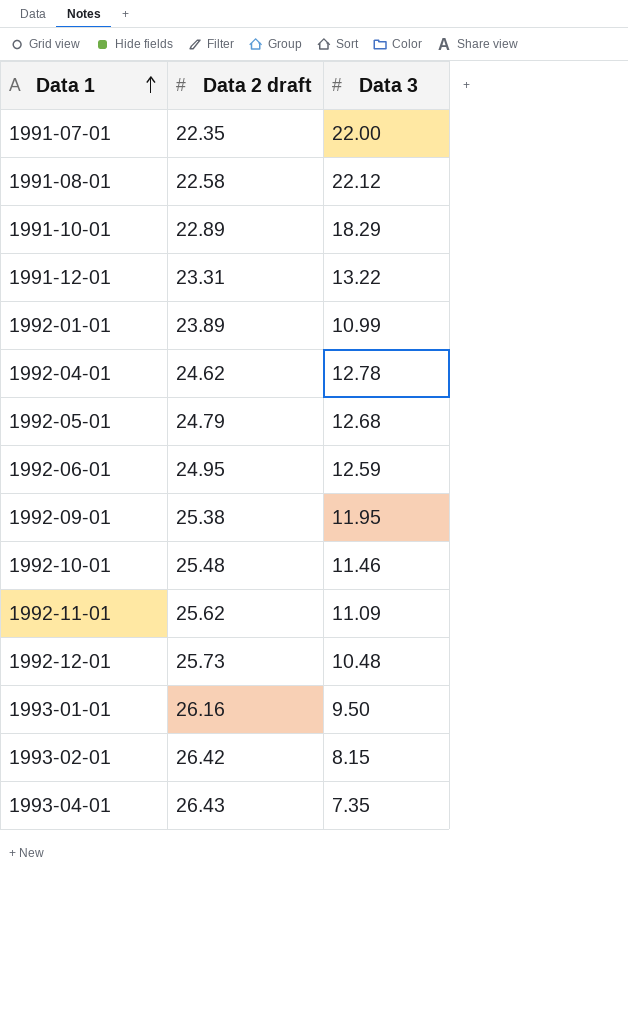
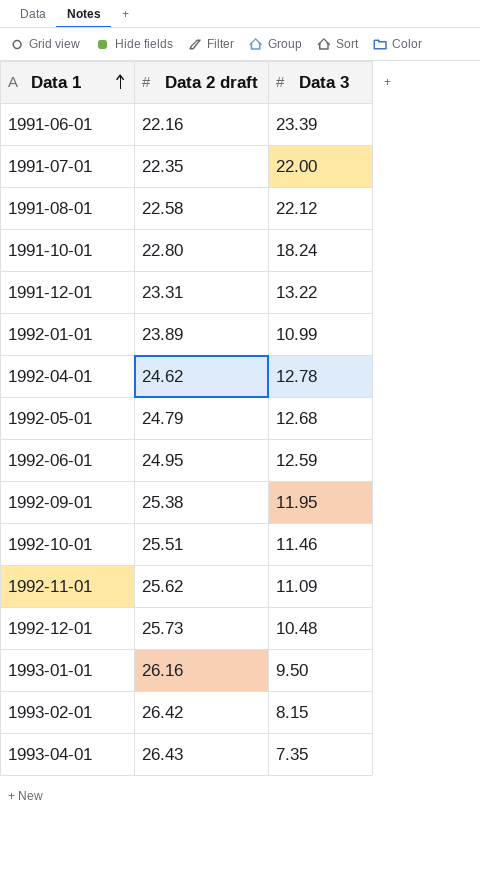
row 1991-06-01: none -> 22.16 | 23.39
1991-10-01 | Data 2 draft: 22.89 -> 22.80
1991-10-01 | Data 3: 18.29 -> 18.24
1992-10-01 | Data 2 draft: 25.48 -> 25.51

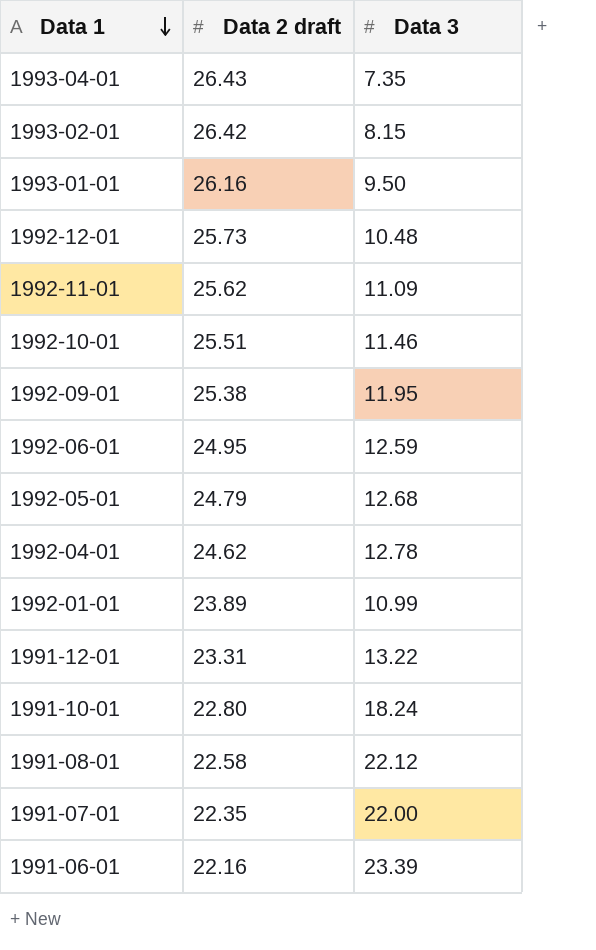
row order: Data 1 ascending -> Data 1 descending

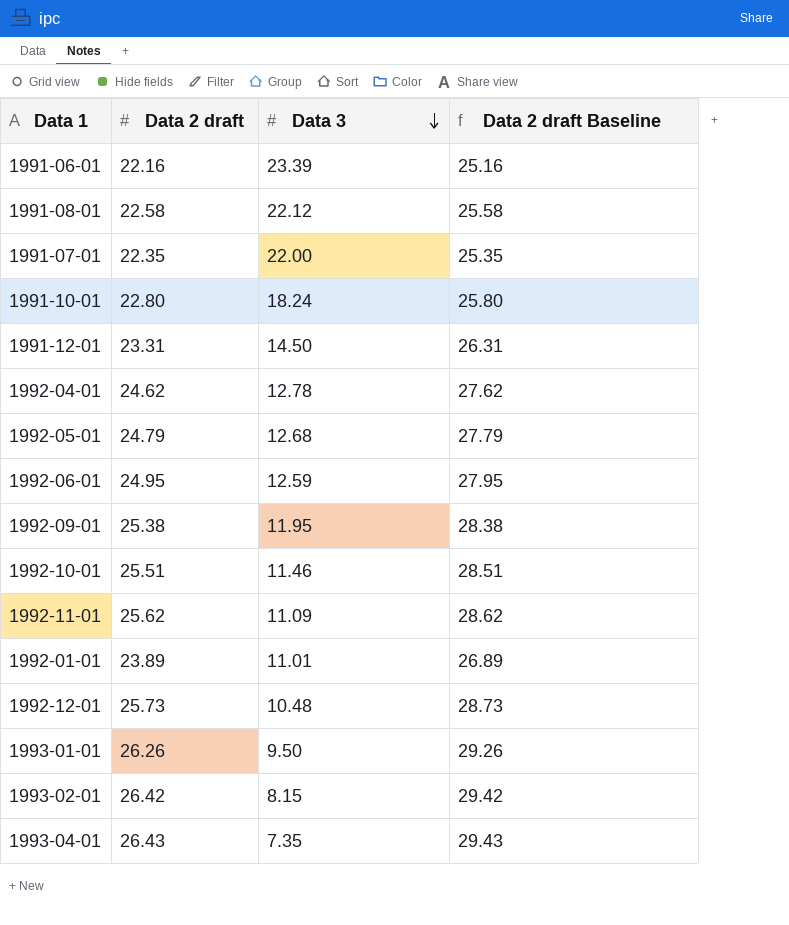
row order: Data 1 descending -> Data 3 descending
column Data 2 draft Baseline | formula: none -> [Data 2 draft] + 3
1991-12-01 | Data 3: 13.22 -> 14.50
1992-01-01 | Data 3: 10.99 -> 11.01
1993-01-01 | Data 2 draft: 26.16 -> 26.26

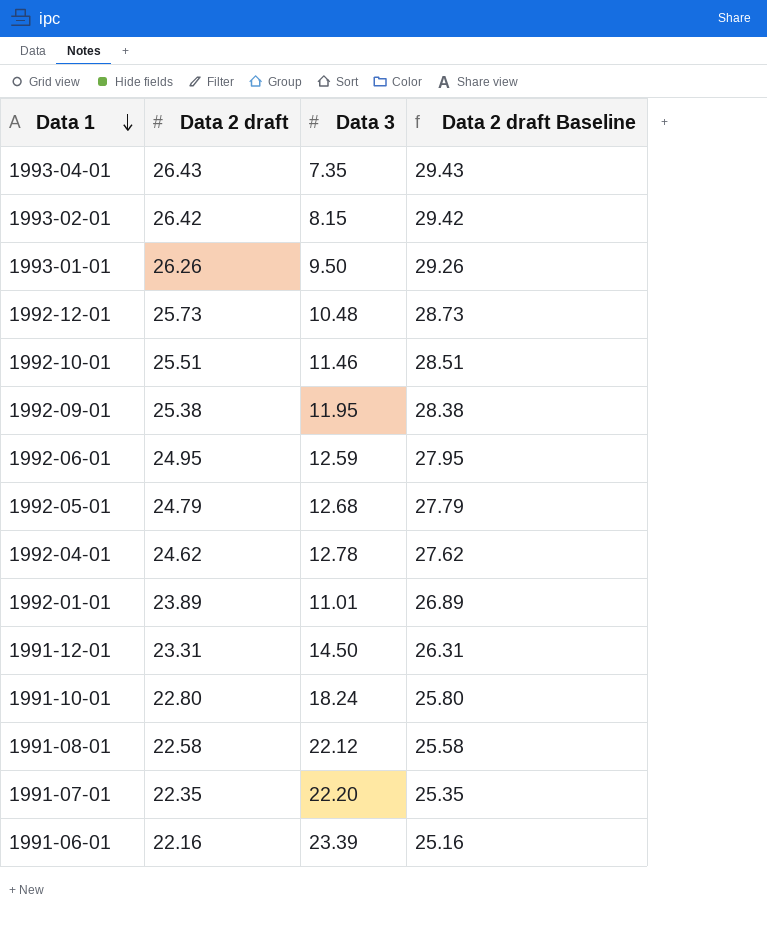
row order: Data 3 descending -> Data 1 descending
row 1992-11-01: 25.62 | 11.09 | 28.62 -> none
1991-07-01 | Data 3: 22.00 -> 22.20

